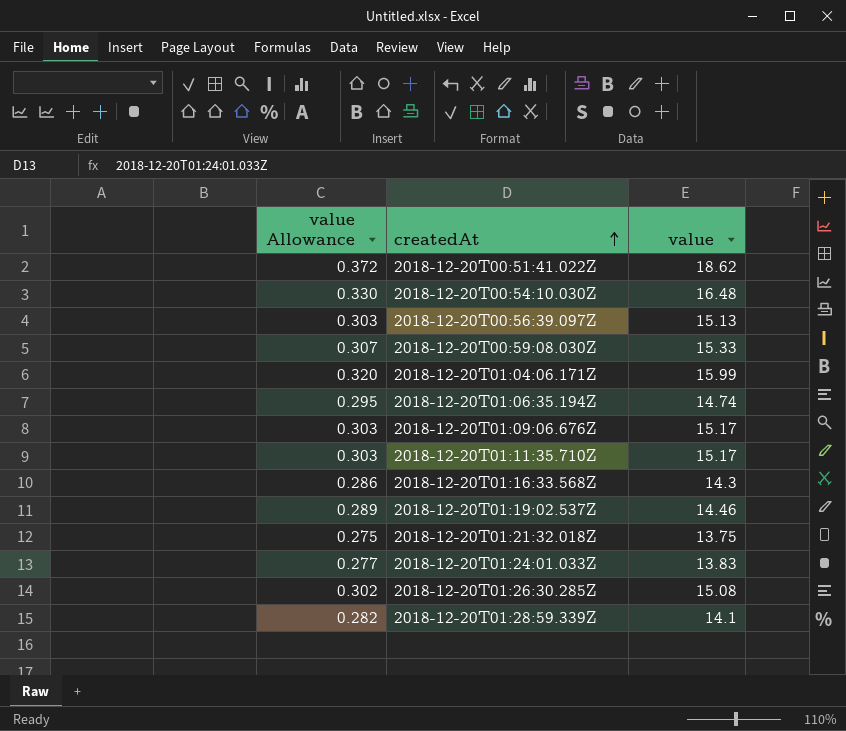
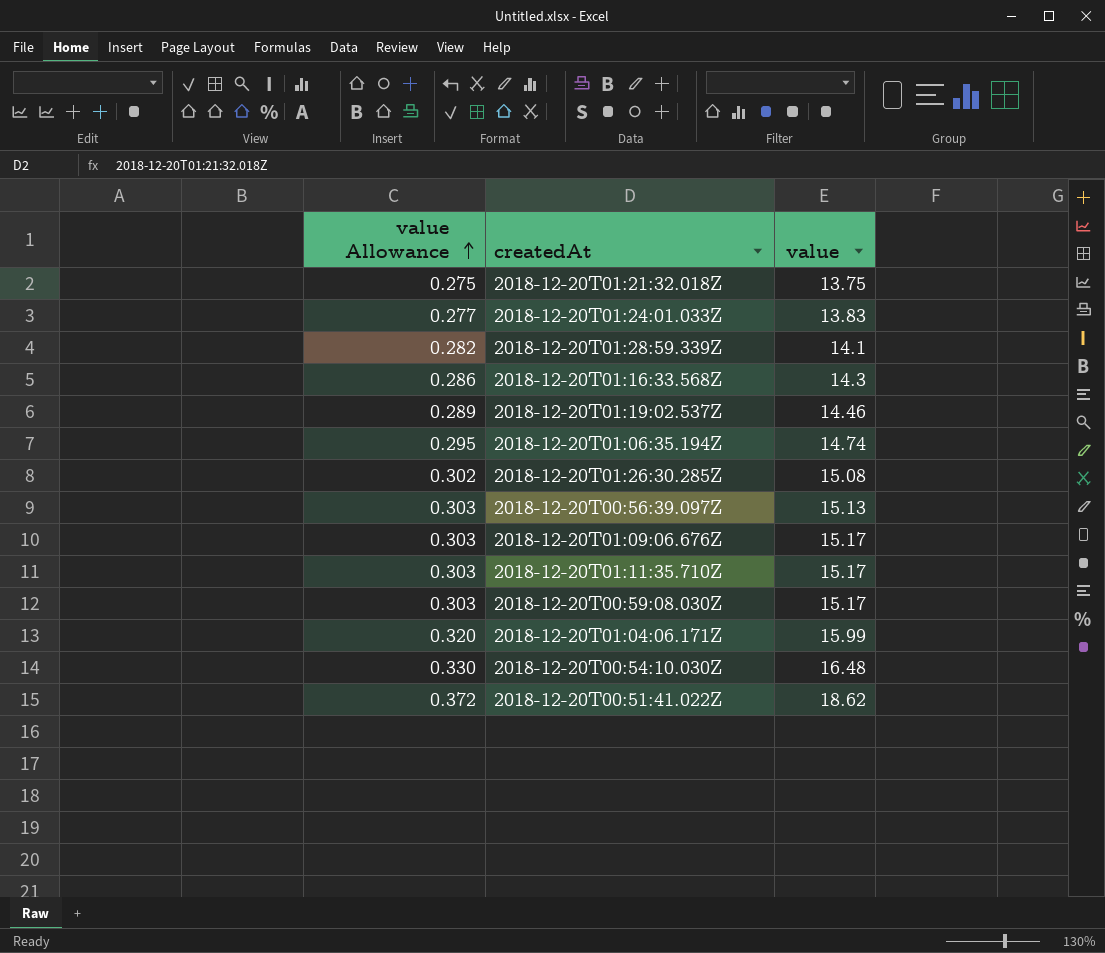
row order: createdAt ascending -> value Allowance ascending
2018-12-20T00:59:08.030Z | value Allowance: 0.307 -> 0.303
2018-12-20T00:59:08.030Z | value: 15.33 -> 15.17

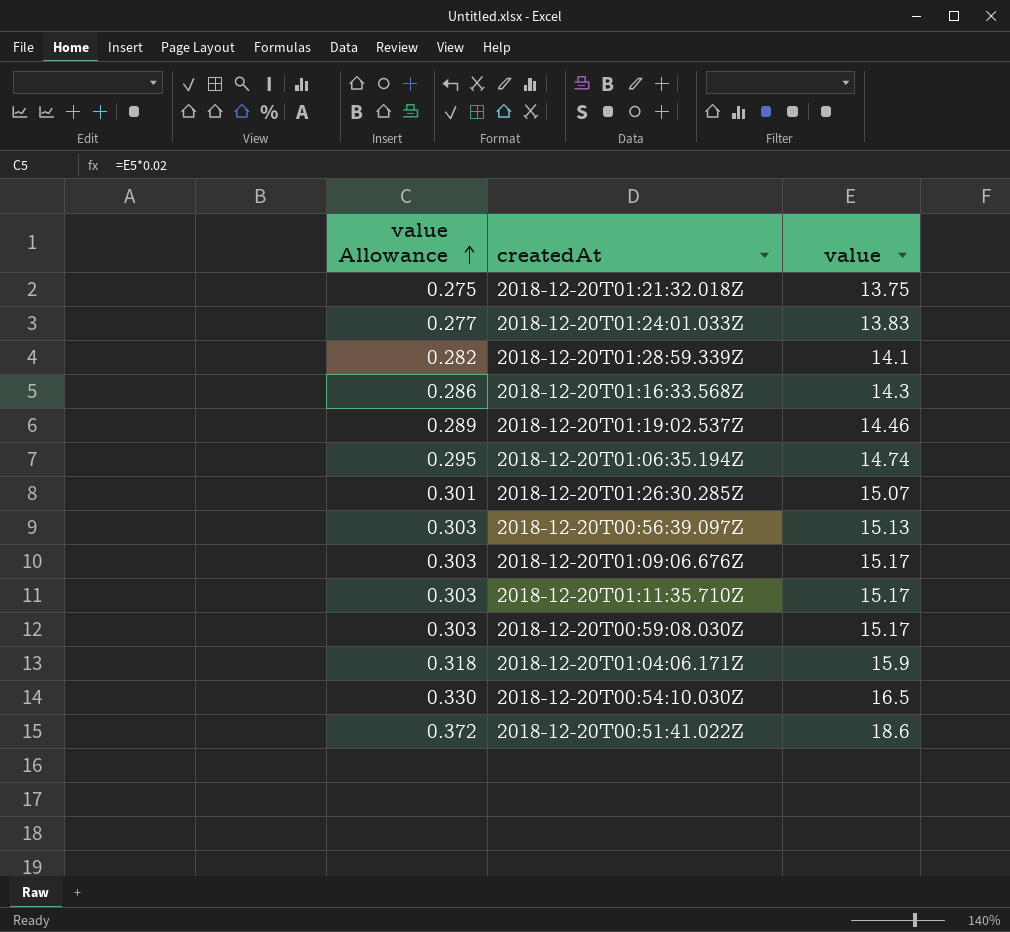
2018-12-20T01:26:30.285Z | value Allowance: 0.302 -> 0.301
2018-12-20T01:26:30.285Z | value: 15.08 -> 15.07
2018-12-20T01:04:06.171Z | value Allowance: 0.320 -> 0.318
2018-12-20T01:04:06.171Z | value: 15.99 -> 15.9
2018-12-20T00:54:10.030Z | value: 16.48 -> 16.5
2018-12-20T00:51:41.022Z | value: 18.62 -> 18.6

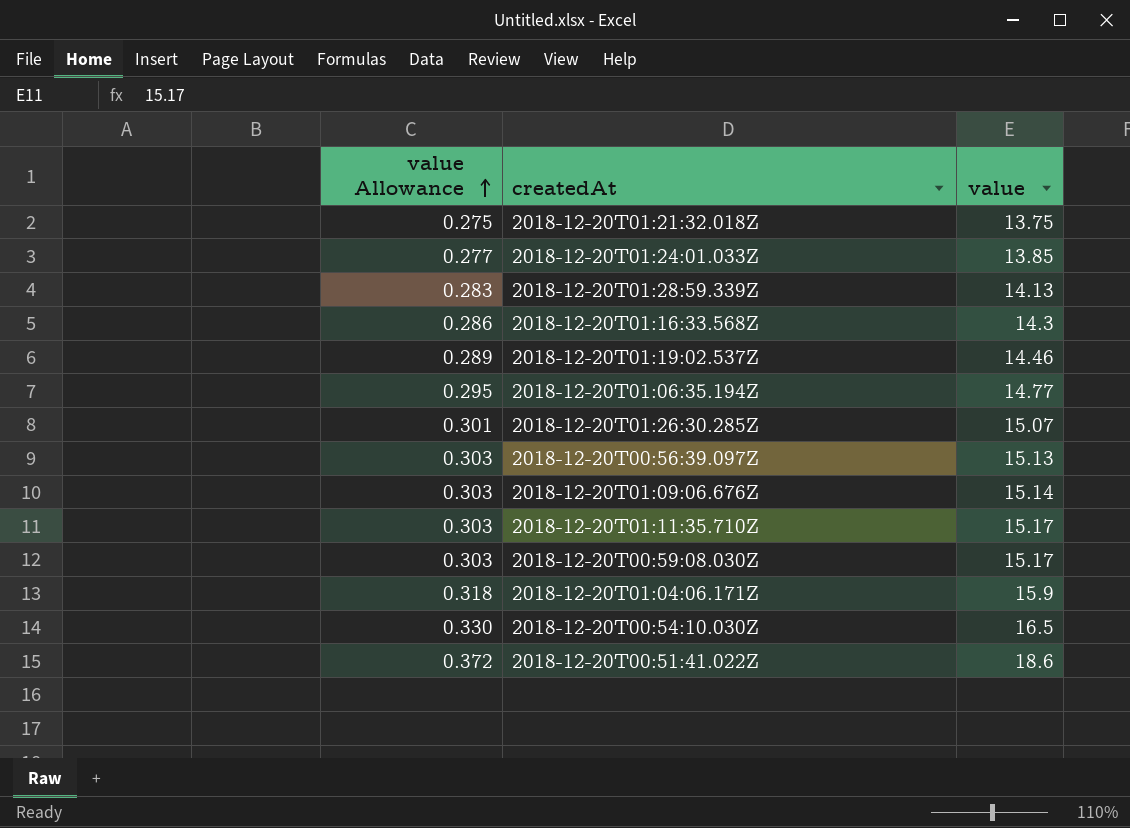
2018-12-20T01:24:01.033Z | value: 13.83 -> 13.85
2018-12-20T01:28:59.339Z | value Allowance: 0.282 -> 0.283
2018-12-20T01:28:59.339Z | value: 14.1 -> 14.13
2018-12-20T01:06:35.194Z | value: 14.74 -> 14.77
2018-12-20T01:09:06.676Z | value: 15.17 -> 15.14

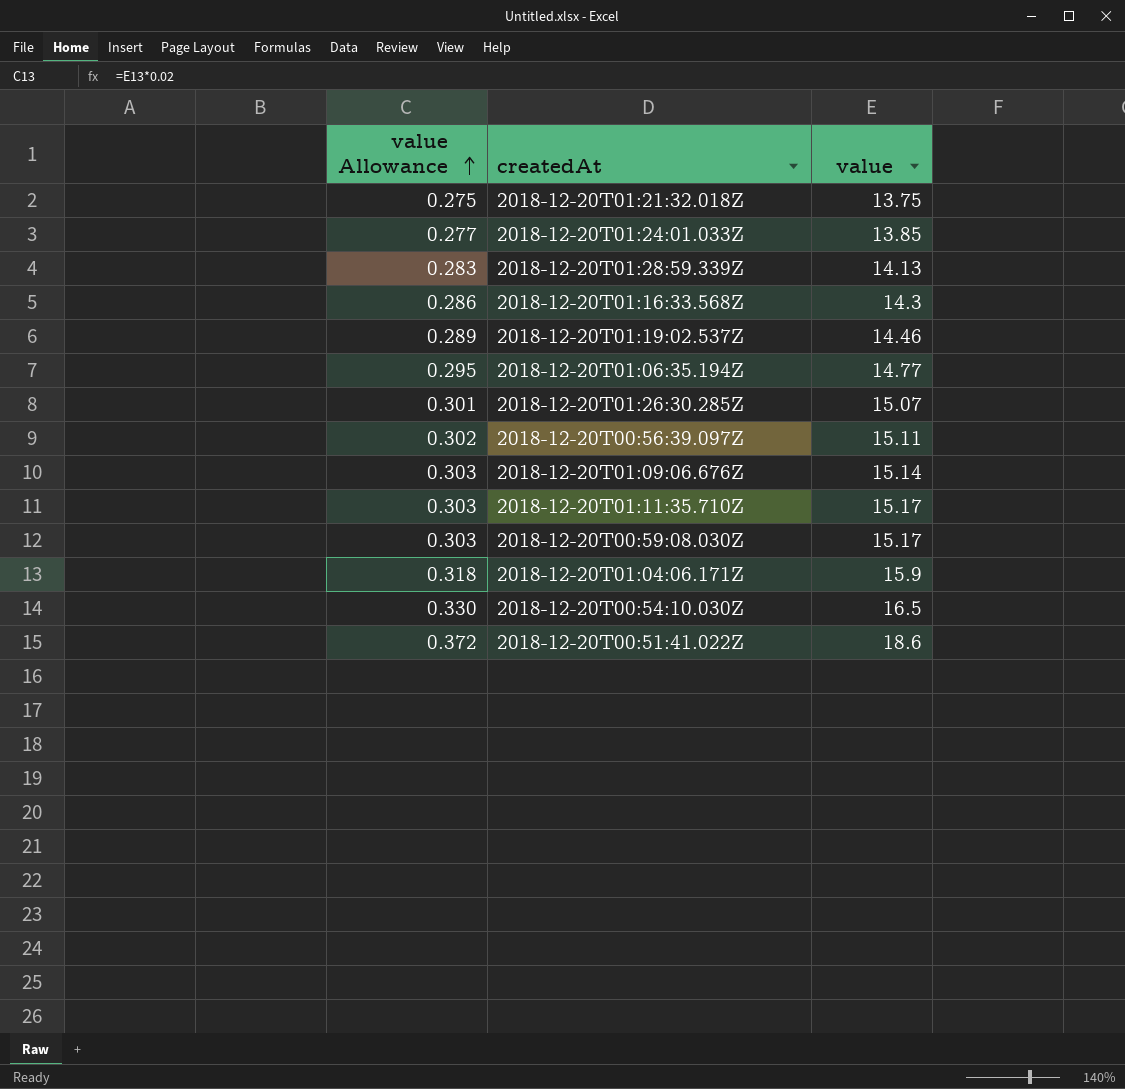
2018-12-20T00:56:39.097Z | value Allowance: 0.303 -> 0.302
2018-12-20T00:56:39.097Z | value: 15.13 -> 15.11

